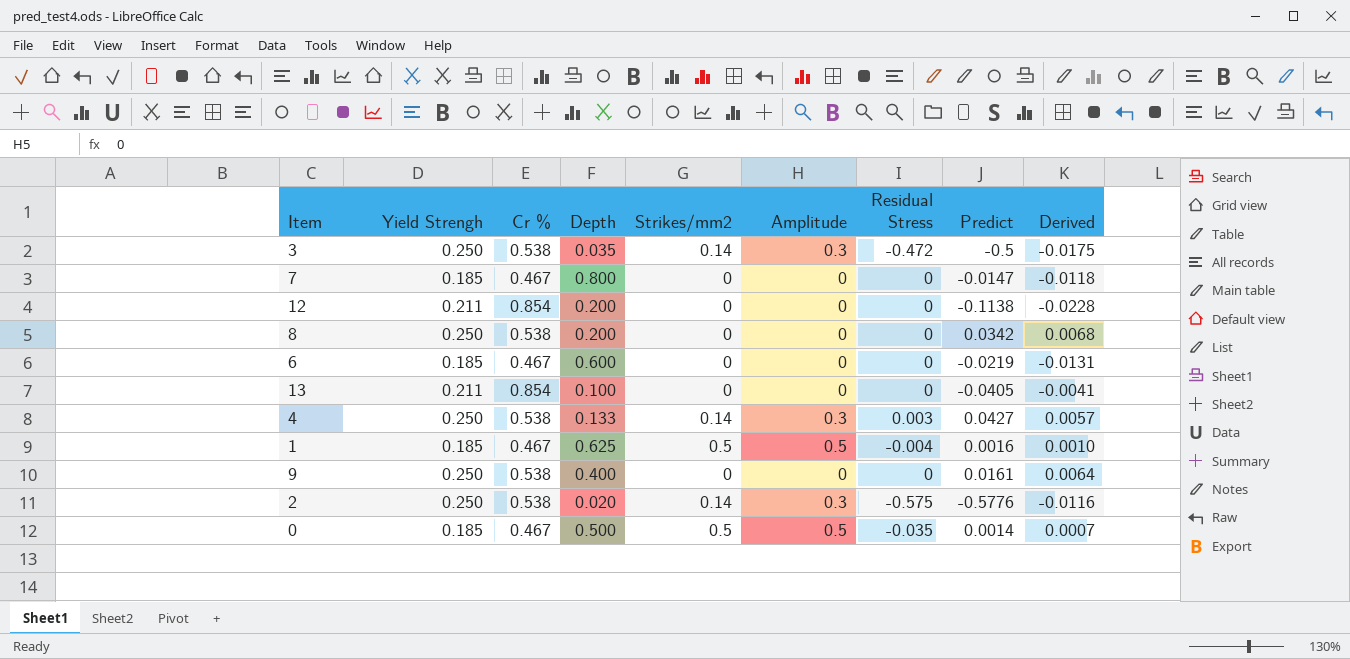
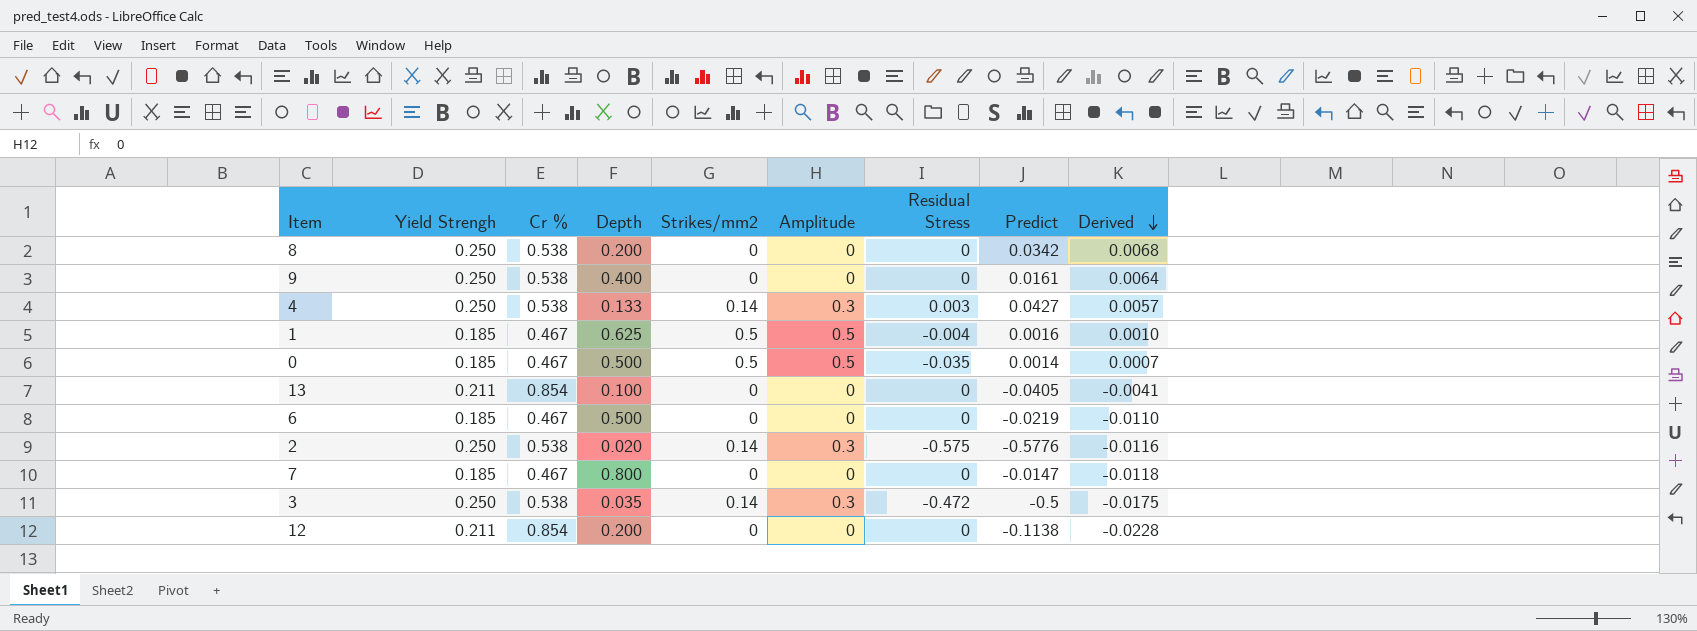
row order: none -> Derived descending
6 | Depth: 0.600 -> 0.500
6 | Derived: -0.0131 -> -0.0110

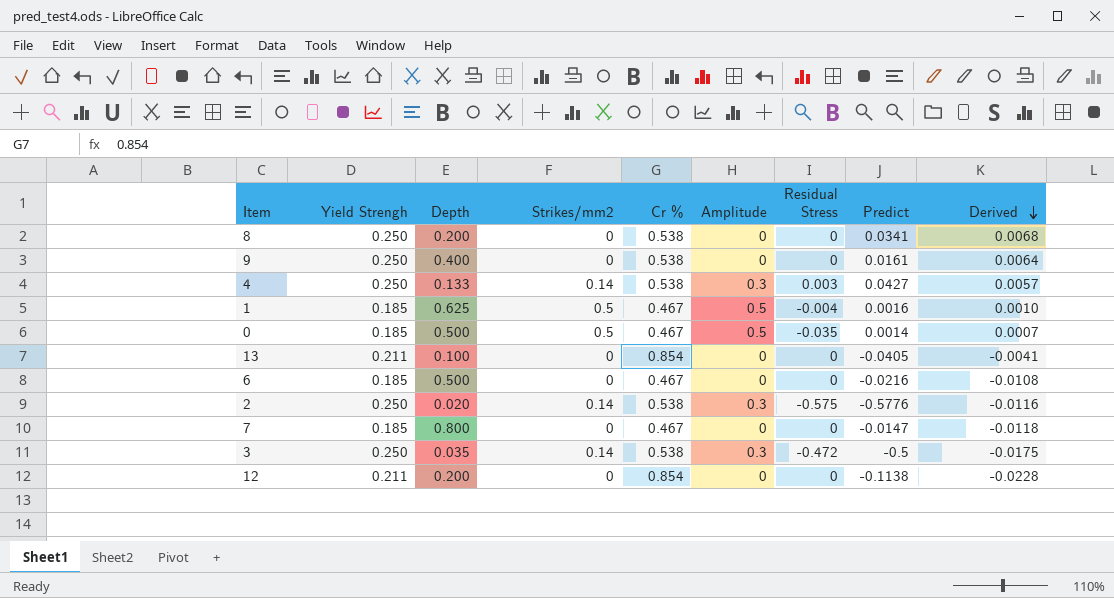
column Cr % | position: 3 -> 5
8 | Predict: 0.0342 -> 0.0341
6 | Predict: -0.0219 -> -0.0216
6 | Derived: -0.0110 -> -0.0108

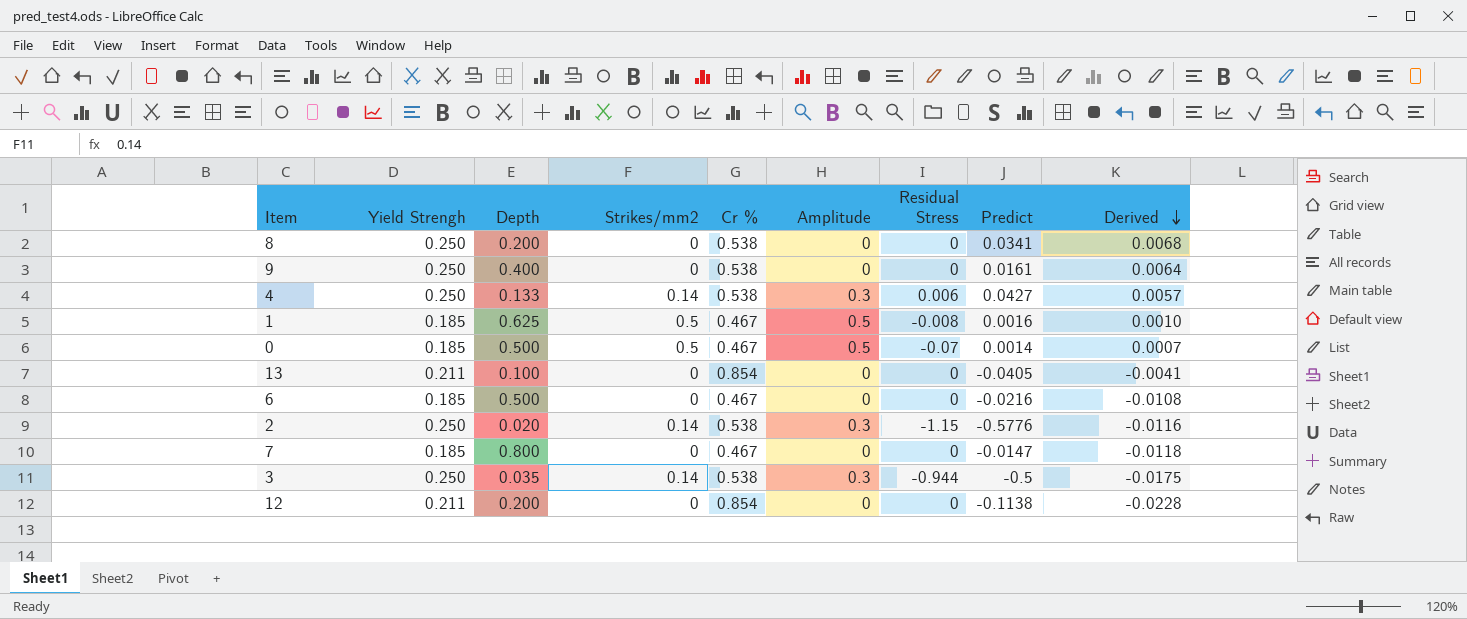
4 | Residual Stress: 0.003 -> 0.006
1 | Residual Stress: -0.004 -> -0.008
0 | Residual Stress: -0.035 -> -0.07
2 | Residual Stress: -0.575 -> -1.15
3 | Residual Stress: -0.472 -> -0.944

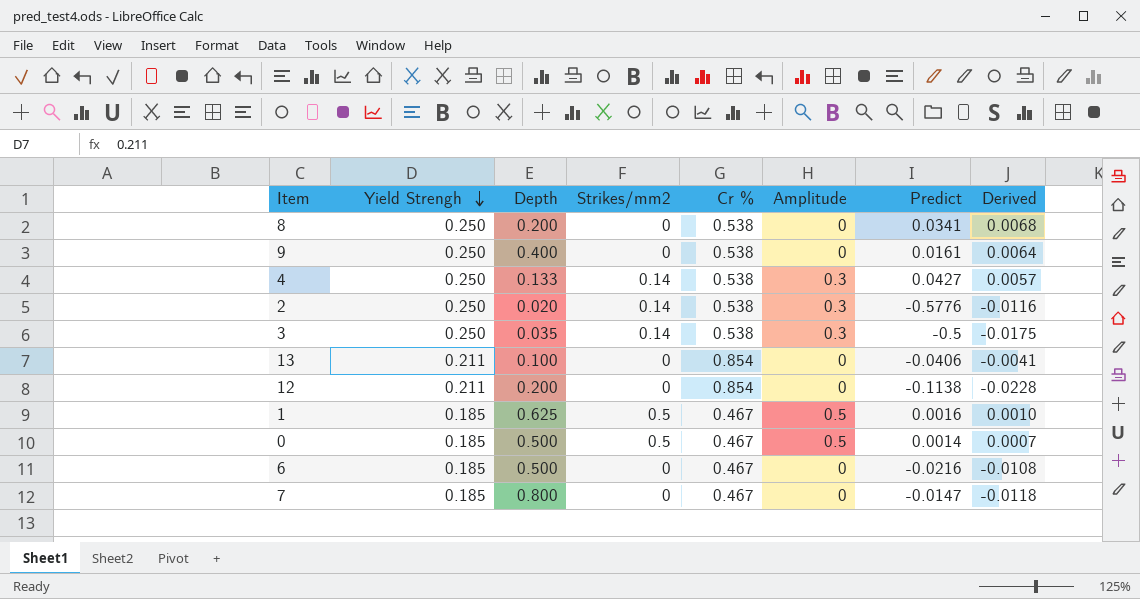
row order: Derived descending -> Yield Strengh descending
column Residual Stress | position: 7 -> none
13 | Predict: -0.0405 -> -0.0406

